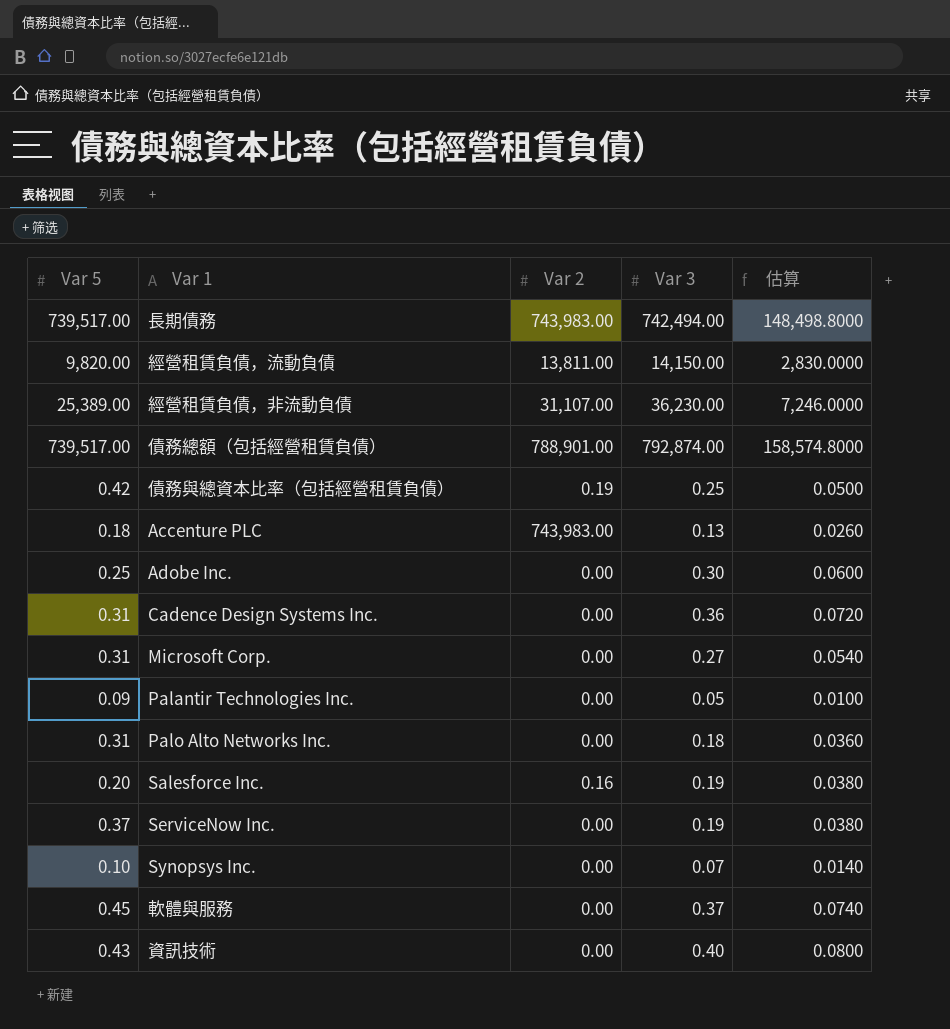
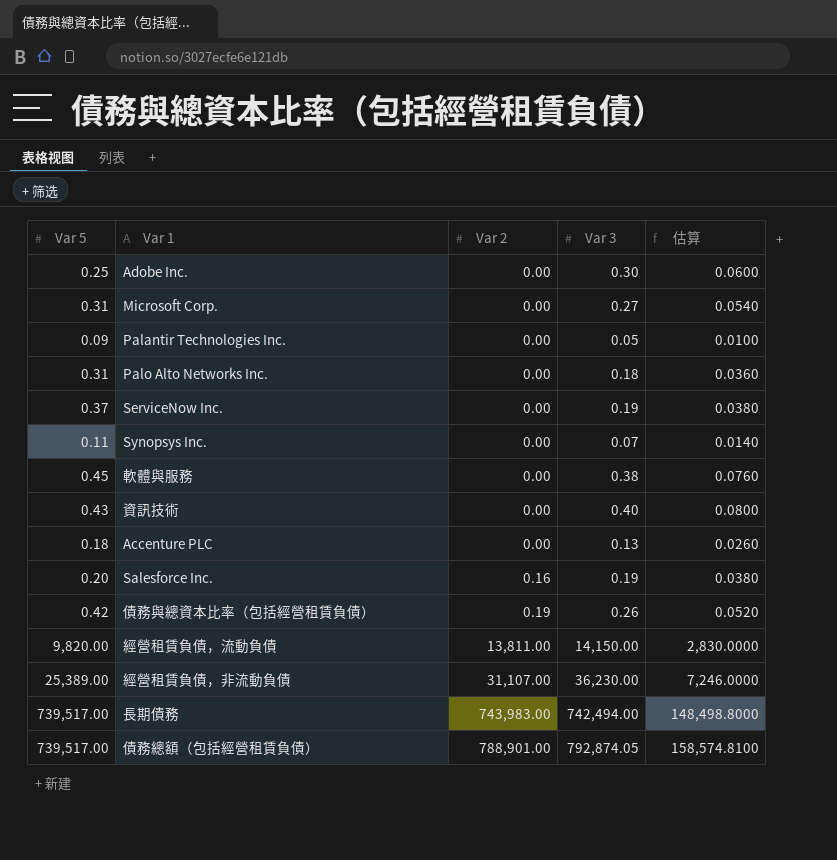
row order: none -> Var 2 ascending
row Cadence Design Systems Inc.: 0.31 | 0.00 | 0.36 | 0.0720 -> none
Synopsys Inc. | Var 5: 0.10 -> 0.11
軟體與服務 | Var 3: 0.37 -> 0.38
軟體與服務 | 估算: 0.0740 -> 0.0760
Accenture PLC | Var 2: 743,983.00 -> 0.00
債務與總資本比率（包括經營租賃負債） | Var 3: 0.25 -> 0.26
債務與總資本比率（包括經營租賃負債） | 估算: 0.0500 -> 0.0520
債務總額（包括經營租賃負債） | Var 3: 792,874.00 -> 792,874.05
債務總額（包括經營租賃負債） | 估算: 158,574.8000 -> 158,574.8100

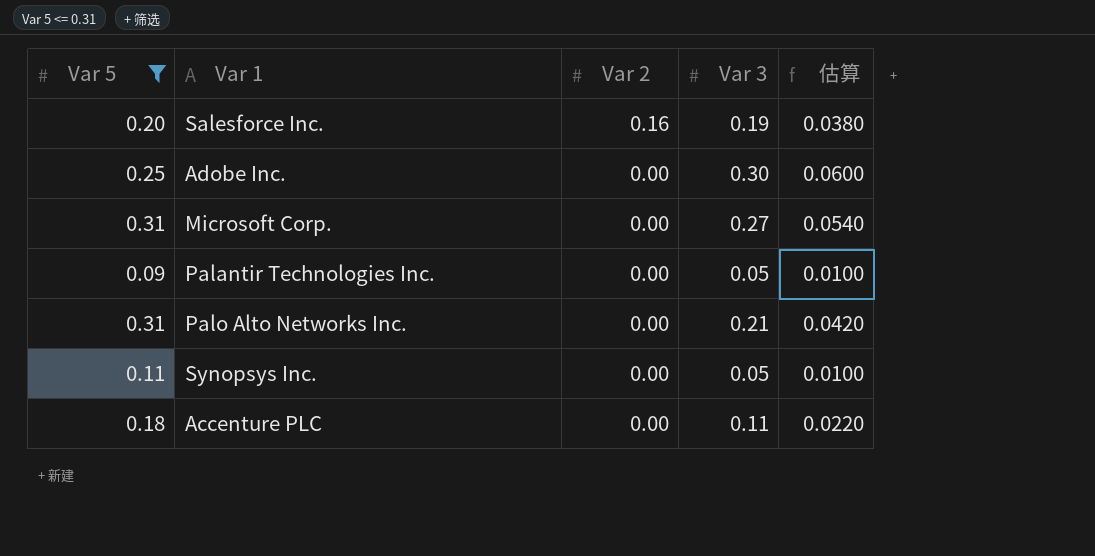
filter: none -> Var 5 <= 0.31
row order: Var 2 ascending -> Var 2 descending
Palo Alto Networks Inc. | Var 3: 0.18 -> 0.21
Palo Alto Networks Inc. | 估算: 0.0360 -> 0.0420
Synopsys Inc. | Var 3: 0.07 -> 0.05
Synopsys Inc. | 估算: 0.0140 -> 0.0100
Accenture PLC | Var 3: 0.13 -> 0.11
Accenture PLC | 估算: 0.0260 -> 0.0220

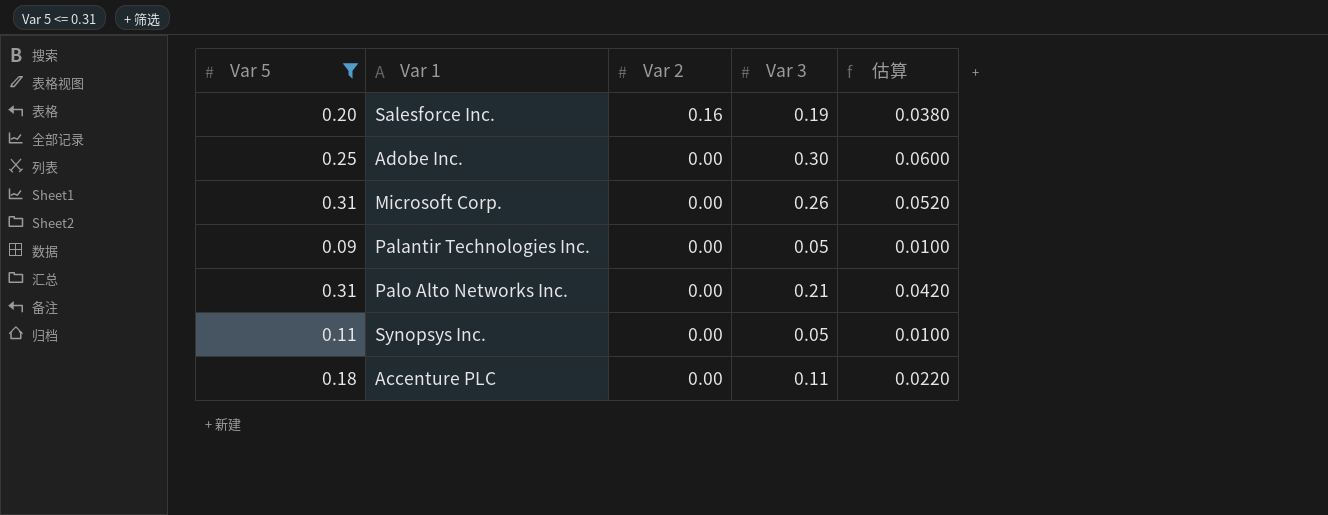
Microsoft Corp. | Var 3: 0.27 -> 0.26
Microsoft Corp. | 估算: 0.0540 -> 0.0520

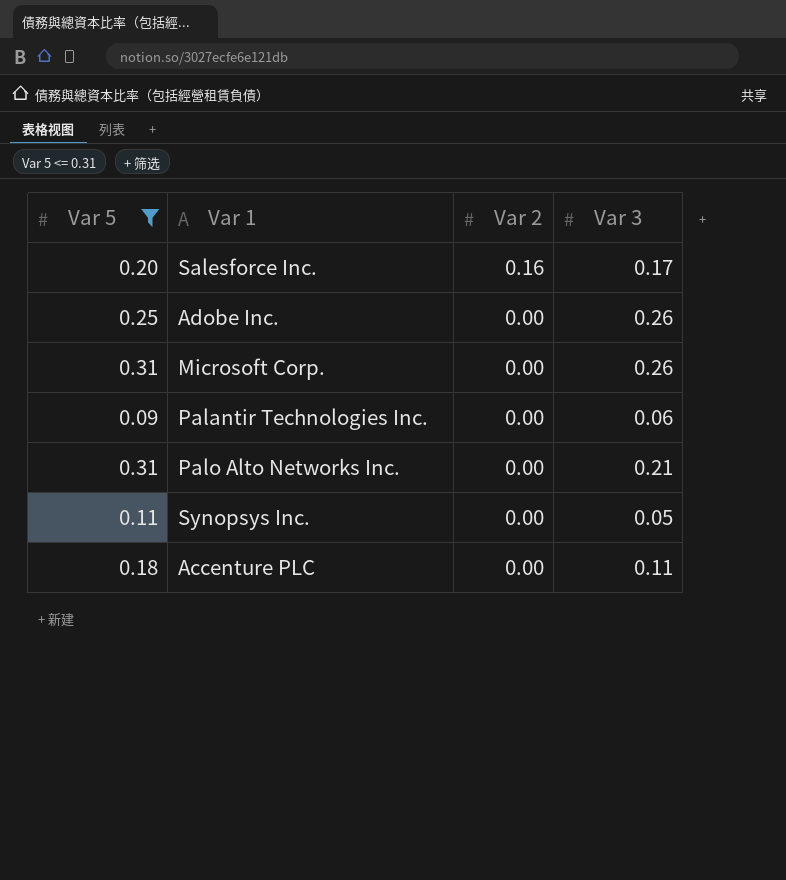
column 估算 | formula: [Var 3] * 0.2 -> none
Salesforce Inc. | Var 3: 0.19 -> 0.17
Adobe Inc. | Var 3: 0.30 -> 0.26
Palantir Technologies Inc. | Var 3: 0.05 -> 0.06

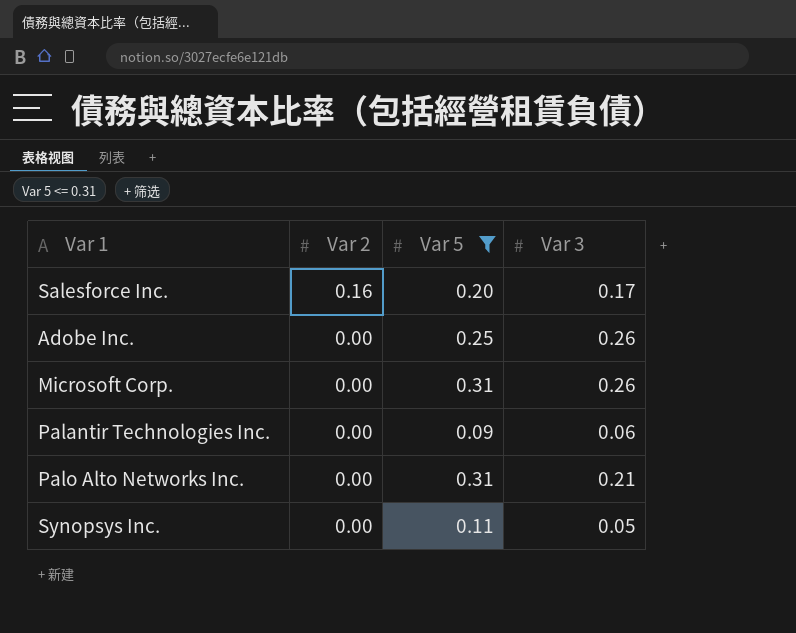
column Var 5 | position: 1 -> 3
row Accenture PLC: 0.18 | 0.00 | 0.11 -> none

